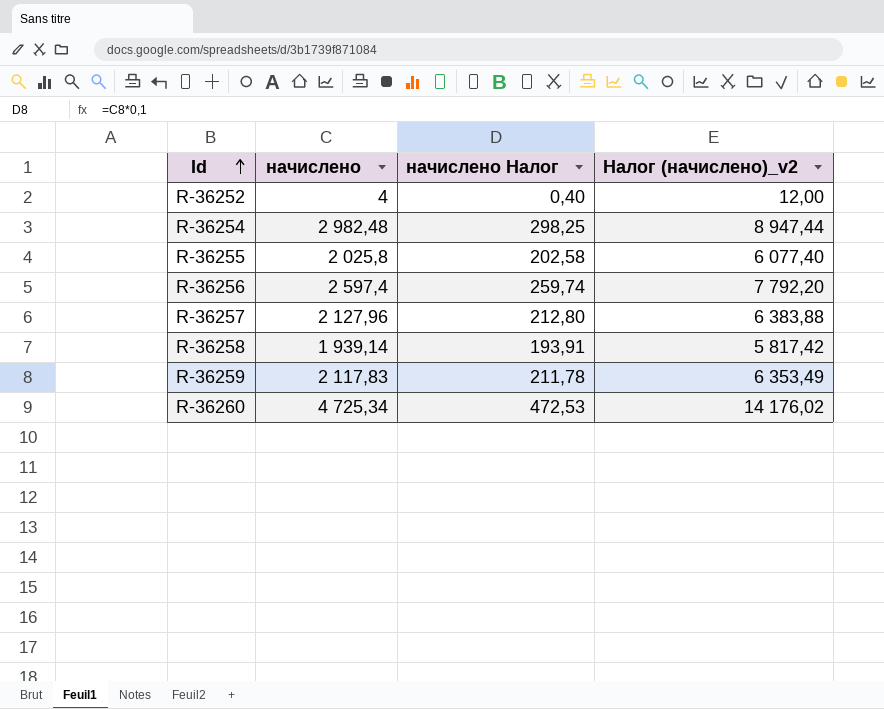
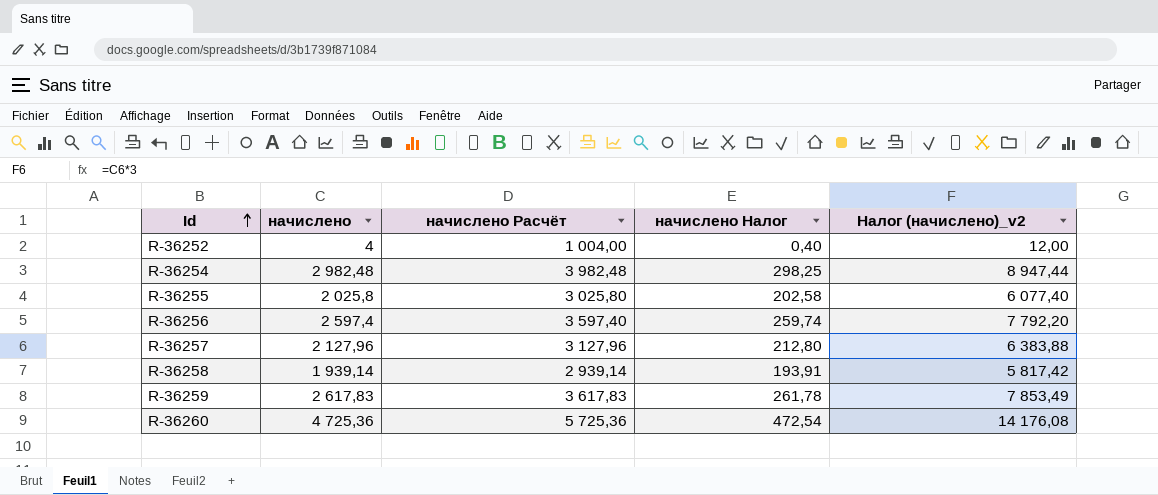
column начислено Расчёт | formula: none -> [начислено] + 1000
R-36259 | начислено: 2 117,83 -> 2 617,83
R-36259 | начислено Налог: 211,78 -> 261,78
R-36259 | Налог (начислено)_v2: 6 353,49 -> 7 853,49
R-36260 | начислено: 4 725,34 -> 4 725,36
R-36260 | начислено Налог: 472,53 -> 472,54
R-36260 | Налог (начислено)_v2: 14 176,02 -> 14 176,08

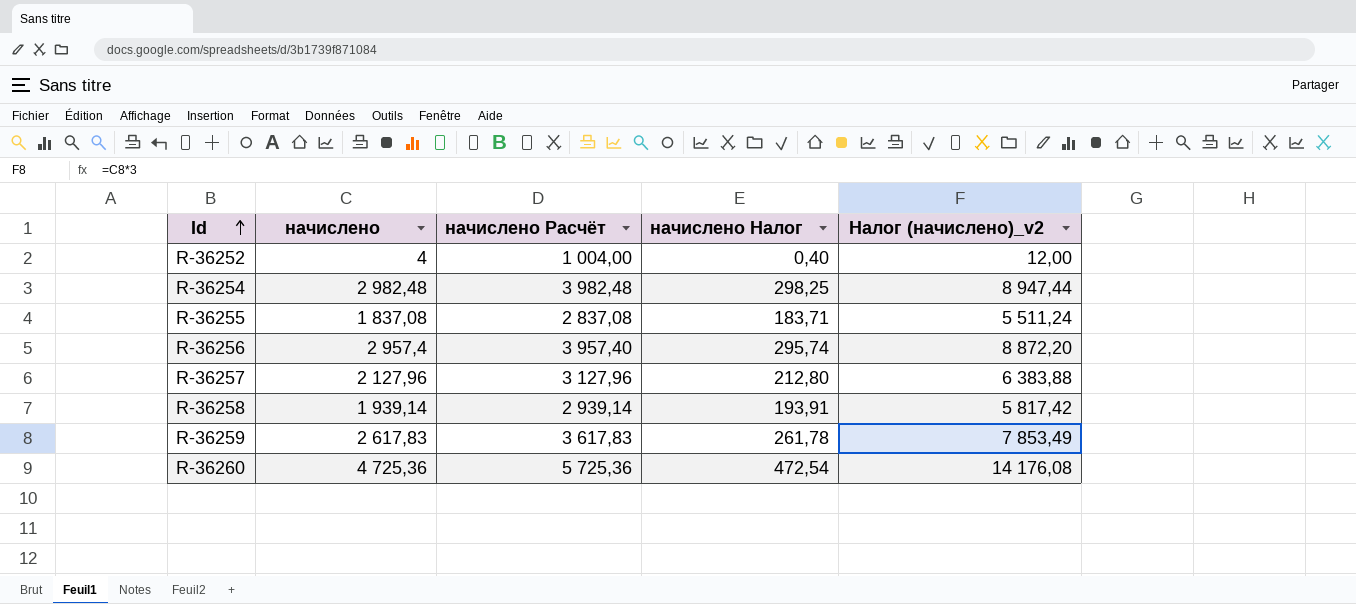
R-36255 | начислено: 2 025,8 -> 1 837,08
R-36255 | начислено Расчёт: 3 025,80 -> 2 837,08
R-36255 | начислено Налог: 202,58 -> 183,71
R-36255 | Налог (начислено)_v2: 6 077,40 -> 5 511,24
R-36256 | начислено: 2 597,4 -> 2 957,4
R-36256 | начислено Расчёт: 3 597,40 -> 3 957,40
R-36256 | начислено Налог: 259,74 -> 295,74
R-36256 | Налог (начислено)_v2: 7 792,20 -> 8 872,20

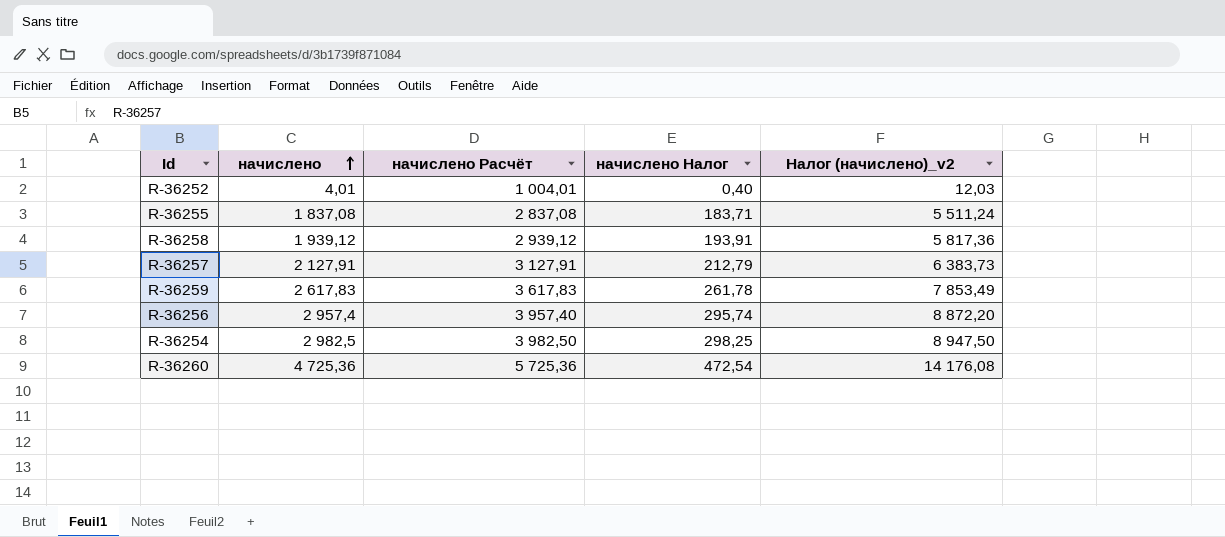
row order: Id ascending -> начислено ascending
R-36252 | начислено: 4 -> 4,01
R-36252 | начислено Расчёт: 1 004,00 -> 1 004,01
R-36252 | Налог (начислено)_v2: 12,00 -> 12,03
R-36258 | начислено: 1 939,14 -> 1 939,12
R-36258 | начислено Расчёт: 2 939,14 -> 2 939,12
R-36258 | Налог (начислено)_v2: 5 817,42 -> 5 817,36
R-36257 | начислено: 2 127,96 -> 2 127,91
R-36257 | начислено Расчёт: 3 127,96 -> 3 127,91
R-36257 | начислено Налог: 212,80 -> 212,79
R-36257 | Налог (начислено)_v2: 6 383,88 -> 6 383,73
R-36254 | начислено: 2 982,48 -> 2 982,5
R-36254 | начислено Расчёт: 3 982,48 -> 3 982,50
R-36254 | Налог (начислено)_v2: 8 947,44 -> 8 947,50

